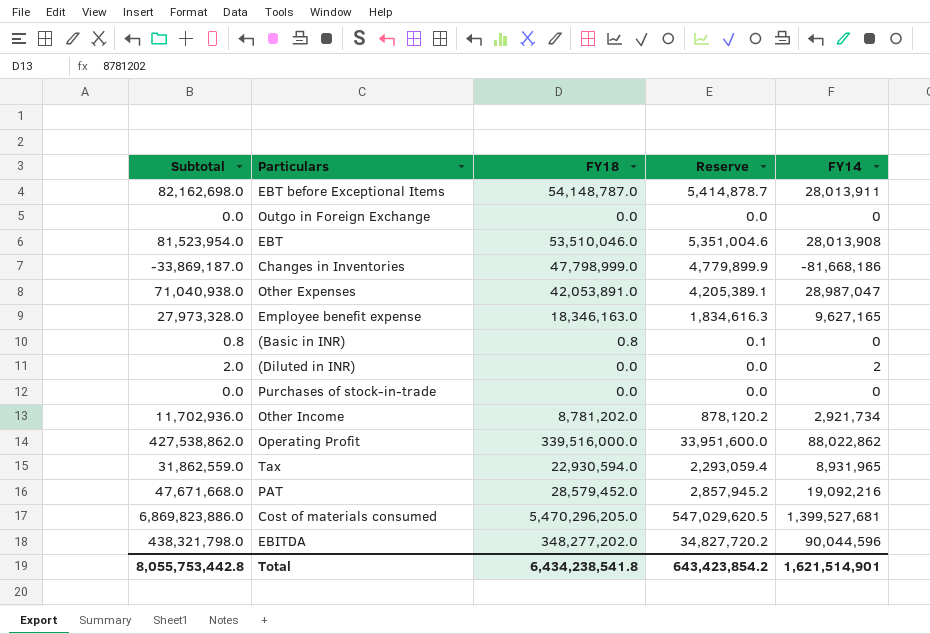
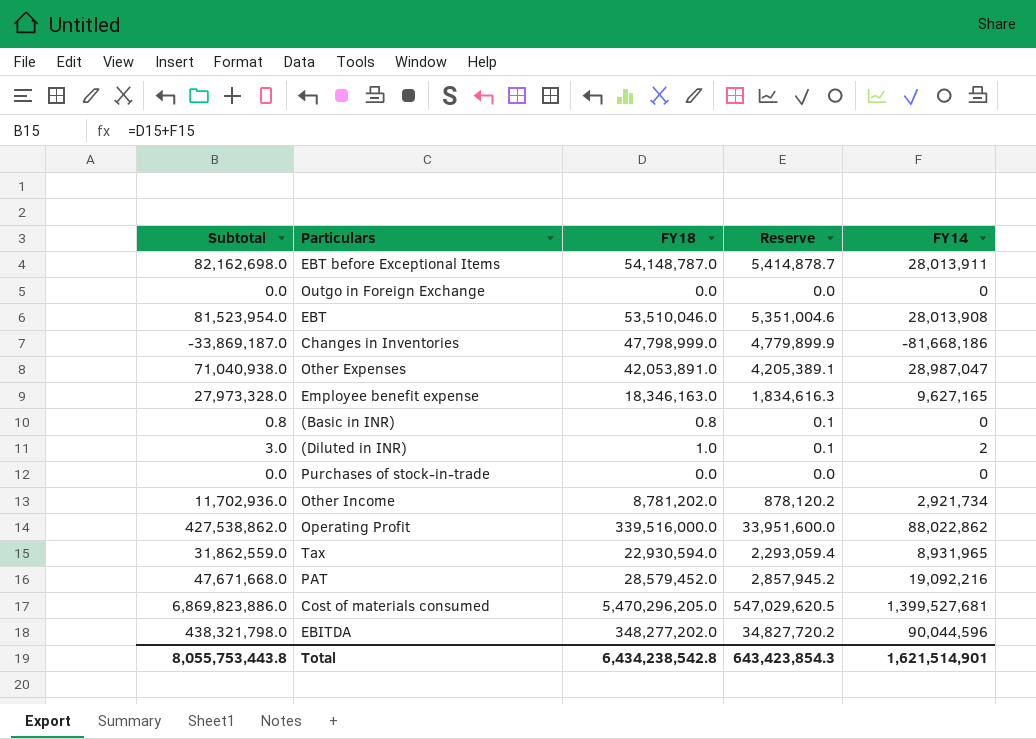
(Diluted in INR) | Subtotal: 2.0 -> 3.0
(Diluted in INR) | FY18: 0.0 -> 1.0
(Diluted in INR) | Reserve: 0.0 -> 0.1
Total | Subtotal: 8,055,753,442.8 -> 8,055,753,443.8
Total | FY18: 6,434,238,541.8 -> 6,434,238,542.8
Total | Reserve: 643,423,854.2 -> 643,423,854.3

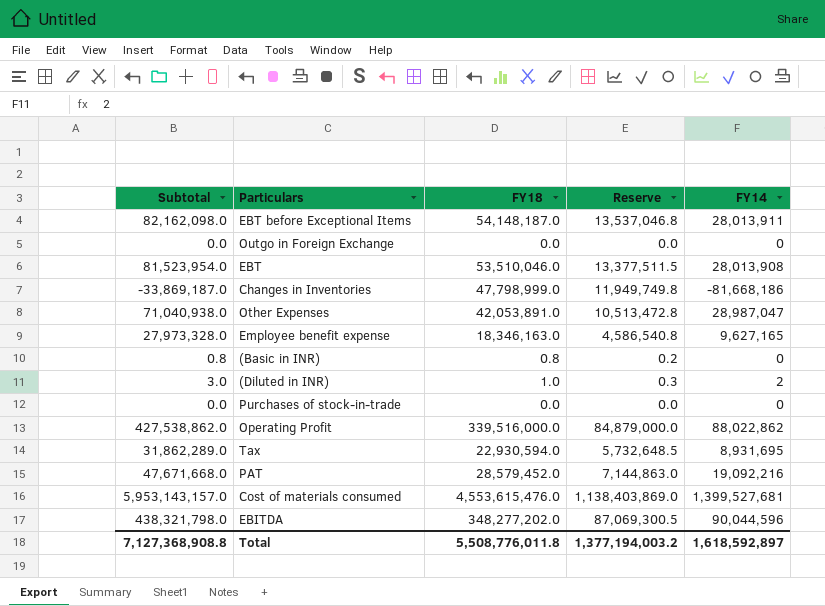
column Reserve | formula: [FY18] * 0.1 -> [FY18] * 0.25
row Other Income: 11,702,936.0 | 8,781,202.0 | 878,120.2 | 2,921,734 -> none
EBT before Exceptional Items | Subtotal: 82,162,698.0 -> 82,162,098.0
EBT before Exceptional Items | FY18: 54,148,787.0 -> 54,148,187.0
Tax | Subtotal: 31,862,559.0 -> 31,862,289.0
Tax | FY14: 8,931,965 -> 8,931,695
Cost of materials consumed | Subtotal: 6,869,823,886.0 -> 5,953,143,157.0
Cost of materials consumed | FY18: 5,470,296,205.0 -> 4,553,615,476.0
Total | Subtotal: 8,055,753,443.8 -> 7,127,368,908.8
Total | FY18: 6,434,238,542.8 -> 5,508,776,011.8
Total | Reserve: 643,423,854.3 -> 1,377,194,003.2
Total | FY14: 1,621,514,901 -> 1,618,592,897

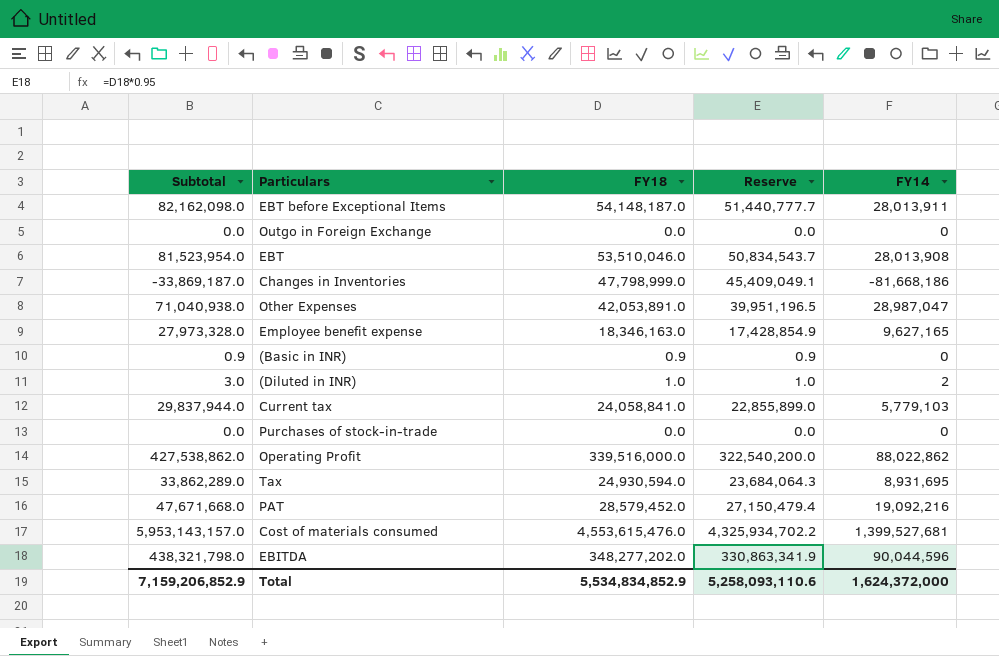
column Reserve | formula: [FY18] * 0.25 -> [FY18] * 0.95
(Basic in INR) | Subtotal: 0.8 -> 0.9
(Basic in INR) | FY18: 0.8 -> 0.9
row Current tax: none -> 29,837,944.0 | 24,058,841.0 | 22,855,899.0 | 5,779,103
Tax | Subtotal: 31,862,289.0 -> 33,862,289.0
Tax | FY18: 22,930,594.0 -> 24,930,594.0
Total | Subtotal: 7,127,368,908.8 -> 7,159,206,852.9
Total | FY18: 5,508,776,011.8 -> 5,534,834,852.9
Total | Reserve: 1,377,194,003.2 -> 5,258,093,110.6
Total | FY14: 1,618,592,897 -> 1,624,372,000

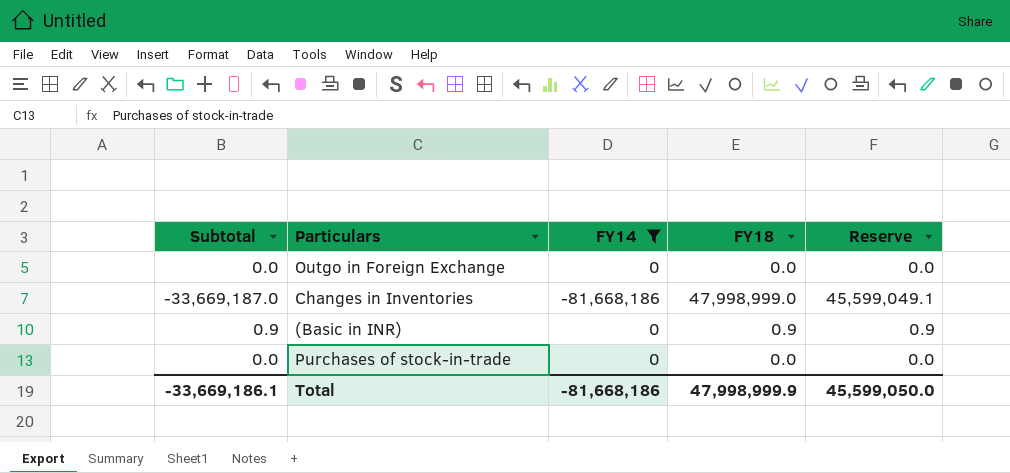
filter: none -> FY14 <= 0
column FY14 | position: 5 -> 3
Changes in Inventories | Subtotal: -33,869,187.0 -> -33,669,187.0
Changes in Inventories | FY18: 47,798,999.0 -> 47,998,999.0
Changes in Inventories | Reserve: 45,409,049.1 -> 45,599,049.1
Total | Subtotal: 7,159,206,852.9 -> -33,669,186.1
Total | FY14: 1,624,372,000 -> -81,668,186
Total | FY18: 5,534,834,852.9 -> 47,998,999.9
Total | Reserve: 5,258,093,110.6 -> 45,599,050.0

